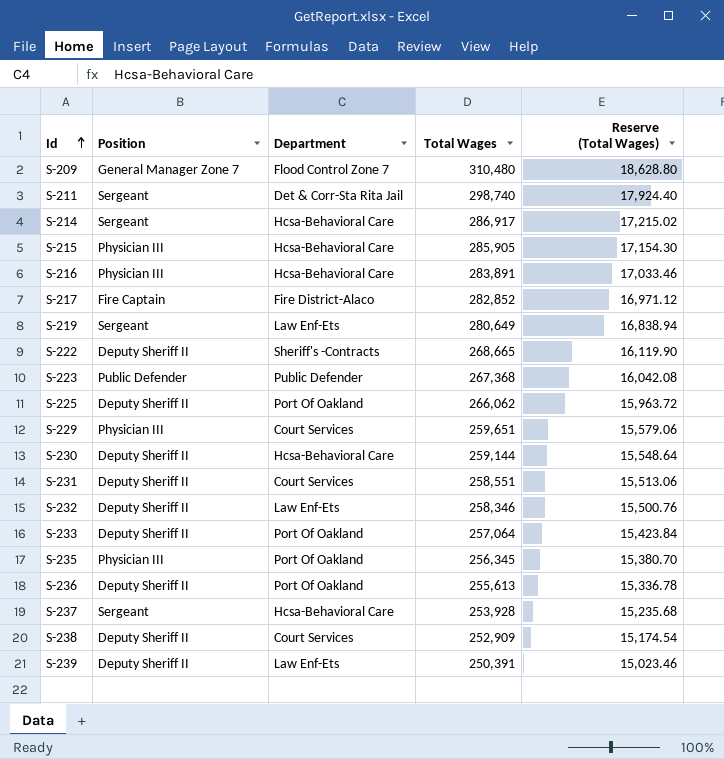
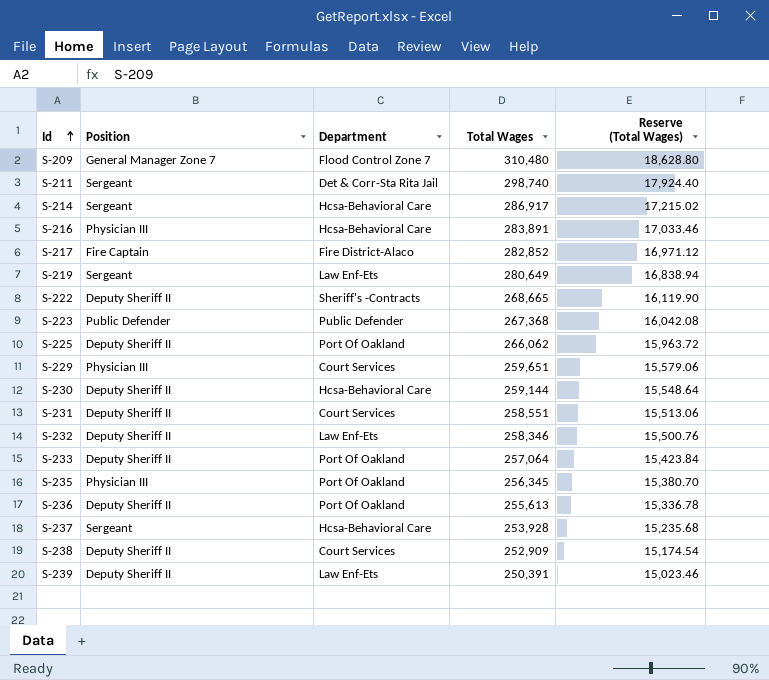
row S-215: Physician III | Hcsa-Behavioral Care | 285,905 | 17,154.30 -> none

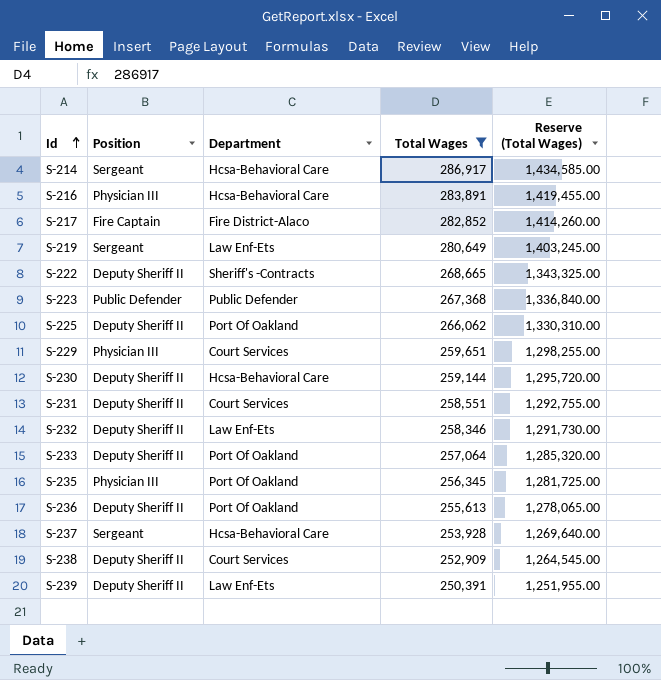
filter: none -> Total Wages <= 286,917
column Reserve (Total Wages) | formula: [Total Wages] * 0.06 -> [Total Wages] * 5

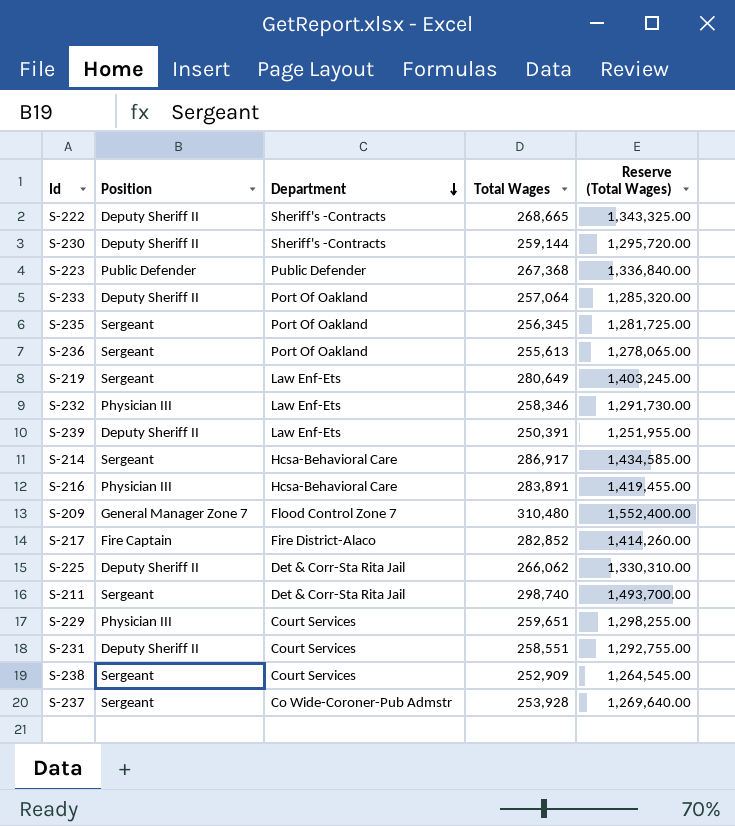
filter: Total Wages <= 286,917 -> none
row order: Id ascending -> Department descending
S-230 | Department: Hcsa-Behavioral Care -> Sheriff's -Contracts
S-235 | Position: Physician III -> Sergeant
S-236 | Position: Deputy Sheriff II -> Sergeant
S-232 | Position: Deputy Sheriff II -> Physician III
S-225 | Department: Port Of Oakland -> Det & Corr-Sta Rita Jail
S-238 | Position: Deputy Sheriff II -> Sergeant
S-237 | Department: Hcsa-Behavioral Care -> Co Wide-Coroner-Pub Admstr

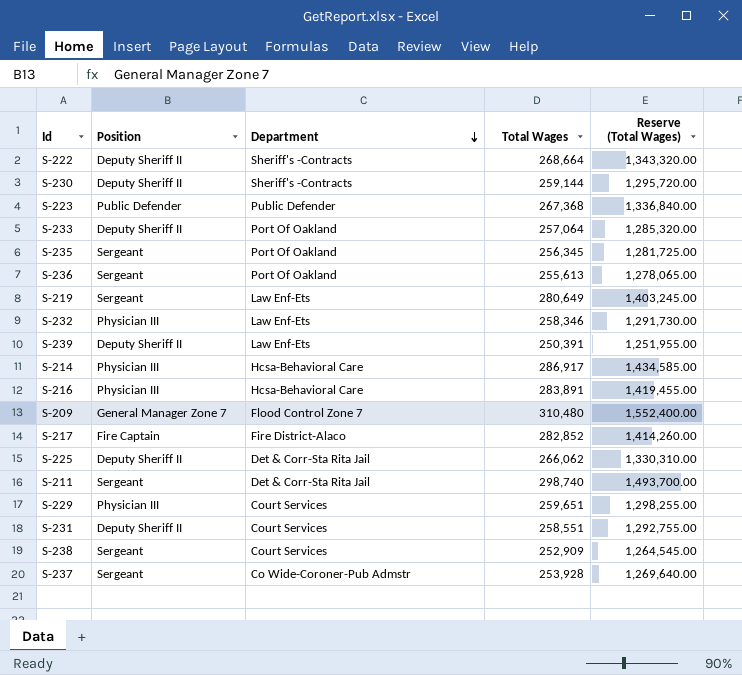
S-222 | Total Wages: 268,665 -> 268,664
S-222 | Reserve (Total Wages): 1,343,325.00 -> 1,343,320.00
S-214 | Position: Sergeant -> Physician III

